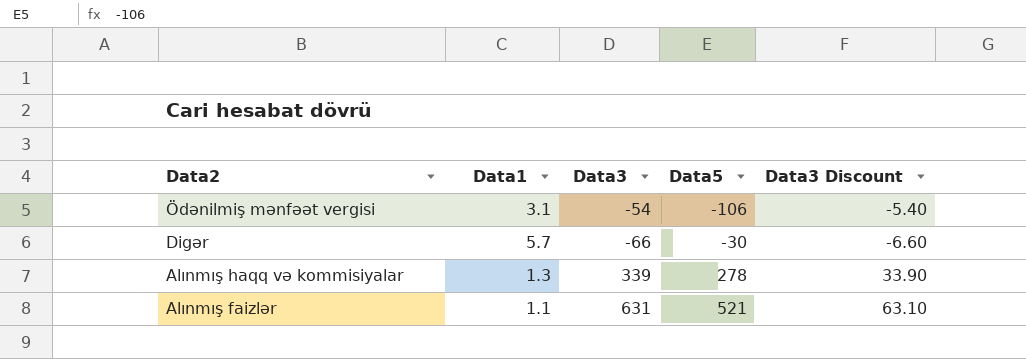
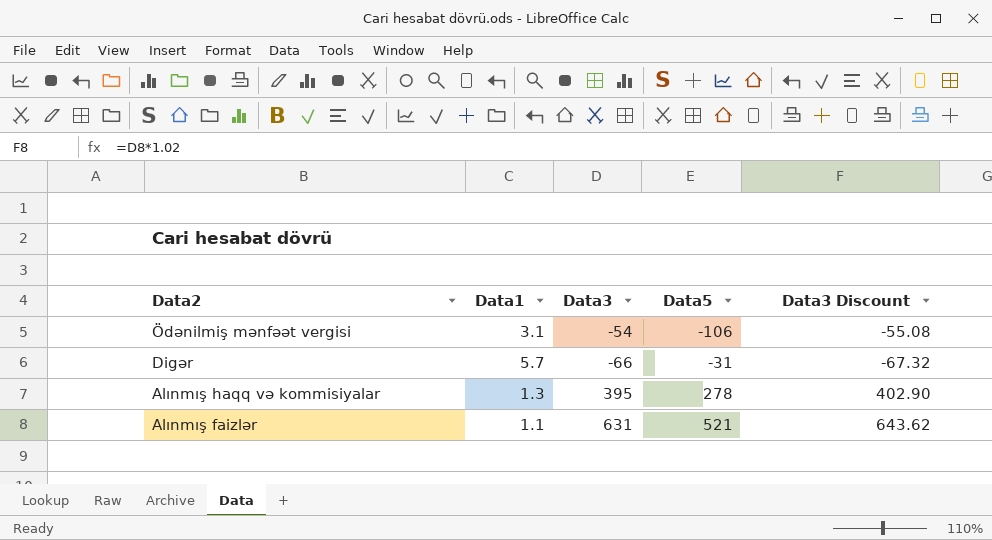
column Data3 Discount | formula: [Data3] * 0.1 -> [Data3] * 1.02
Digər | Data5: -30 -> -31
Alınmış haqq və kommisiyalar | Data3: 339 -> 395

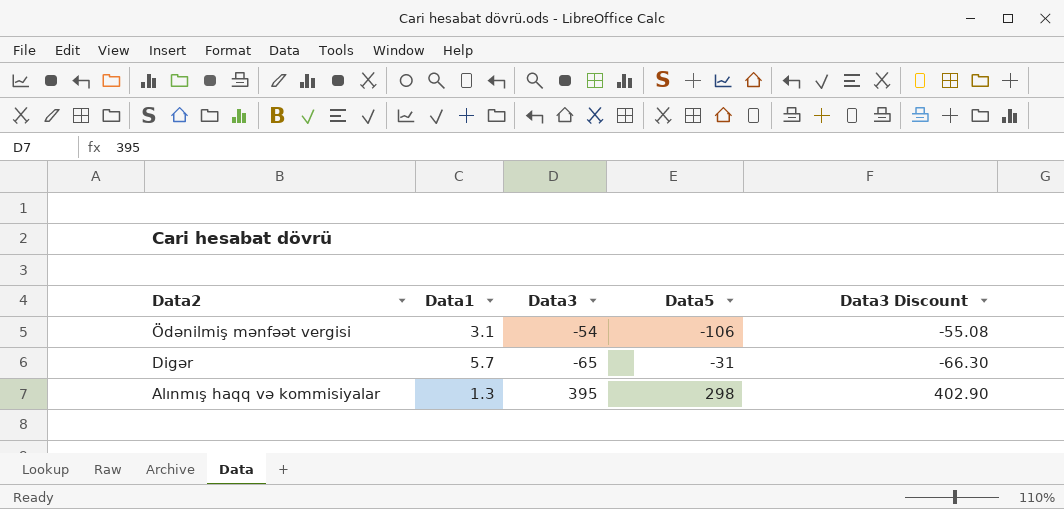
row Alınmış faizlər: 1.1 | 631 | 521 | 643.62 -> none
Digər | Data3: -66 -> -65
Digər | Data3 Discount: -67.32 -> -66.30
Alınmış haqq və kommisiyalar | Data5: 278 -> 298

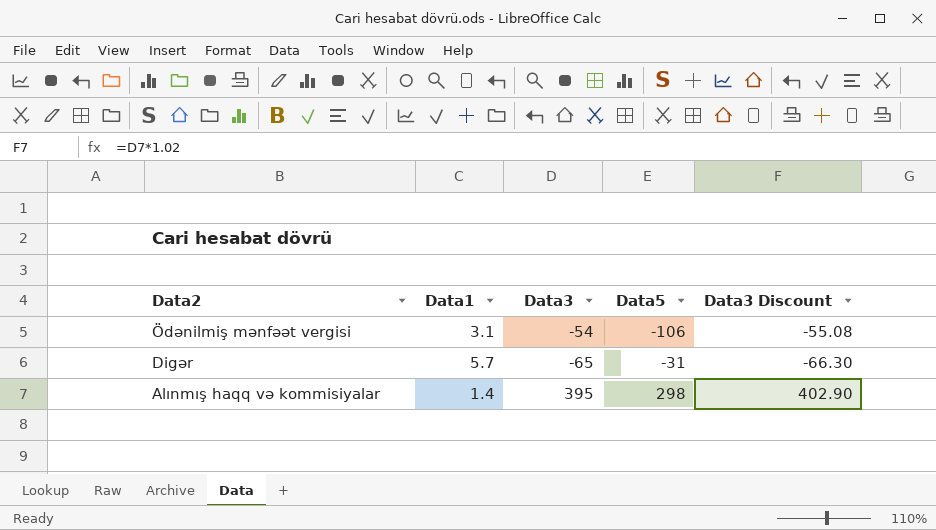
Alınmış haqq və kommisiyalar | Data1: 1.3 -> 1.4

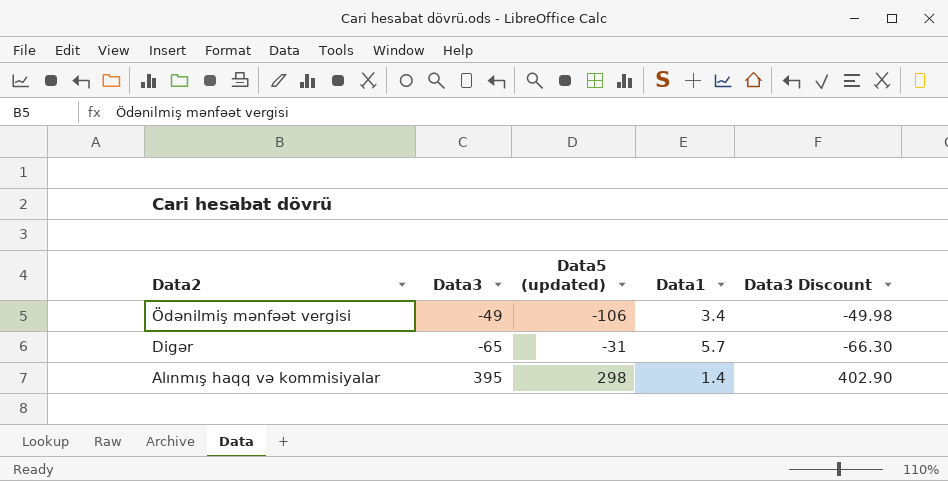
column name: Data5 -> Data5 (updated)
column Data1 | position: 2 -> 4
Ödənilmiş mənfəət vergisi | Data3: -54 -> -49
Ödənilmiş mənfəət vergisi | Data1: 3.1 -> 3.4
Ödənilmiş mənfəət vergisi | Data3 Discount: -55.08 -> -49.98

